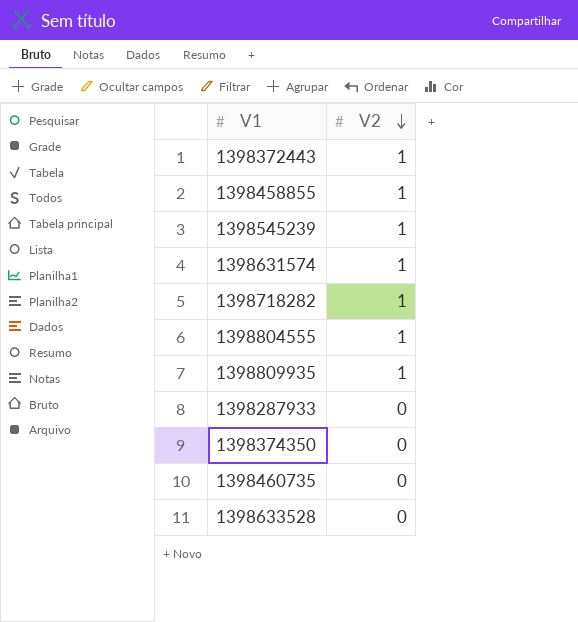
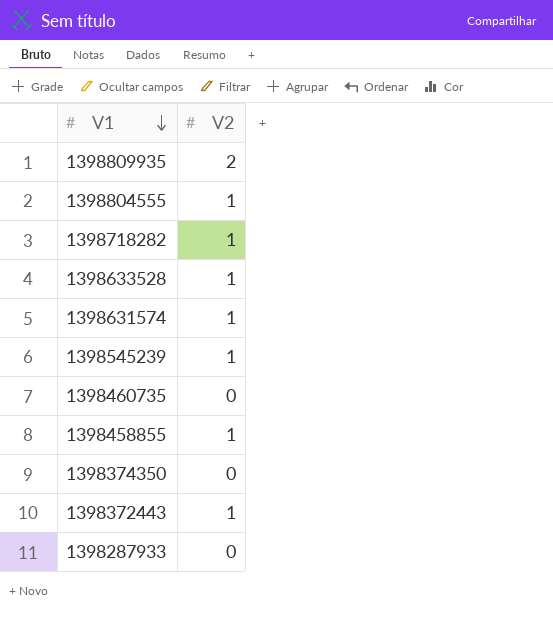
row order: V2 descending -> V1 descending
1398809935 | V2: 1 -> 2
1398633528 | V2: 0 -> 1

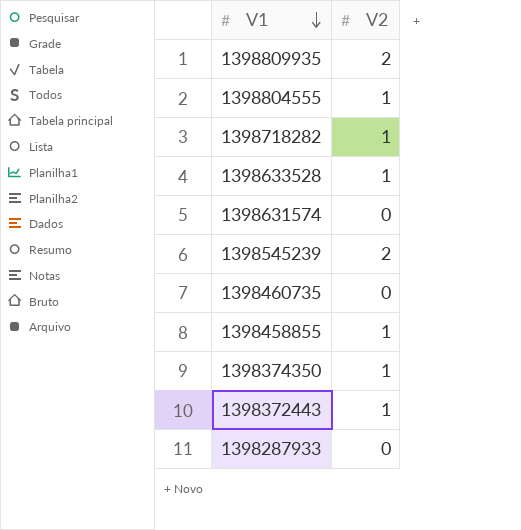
1398631574 | V2: 1 -> 0
1398545239 | V2: 1 -> 2
1398374350 | V2: 0 -> 1

